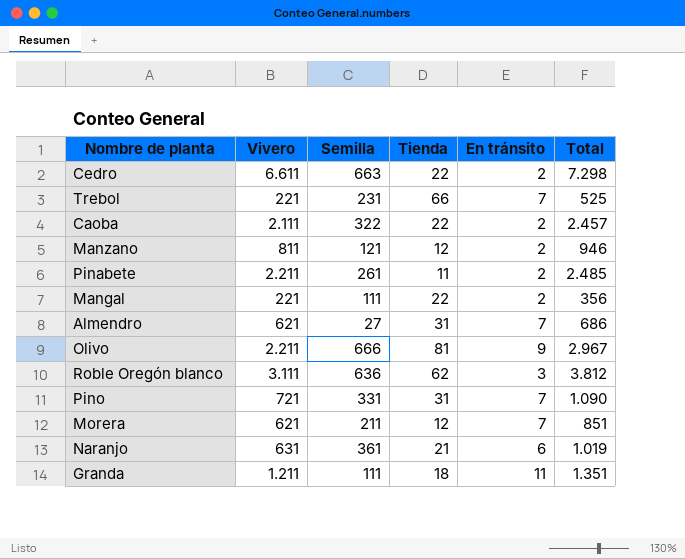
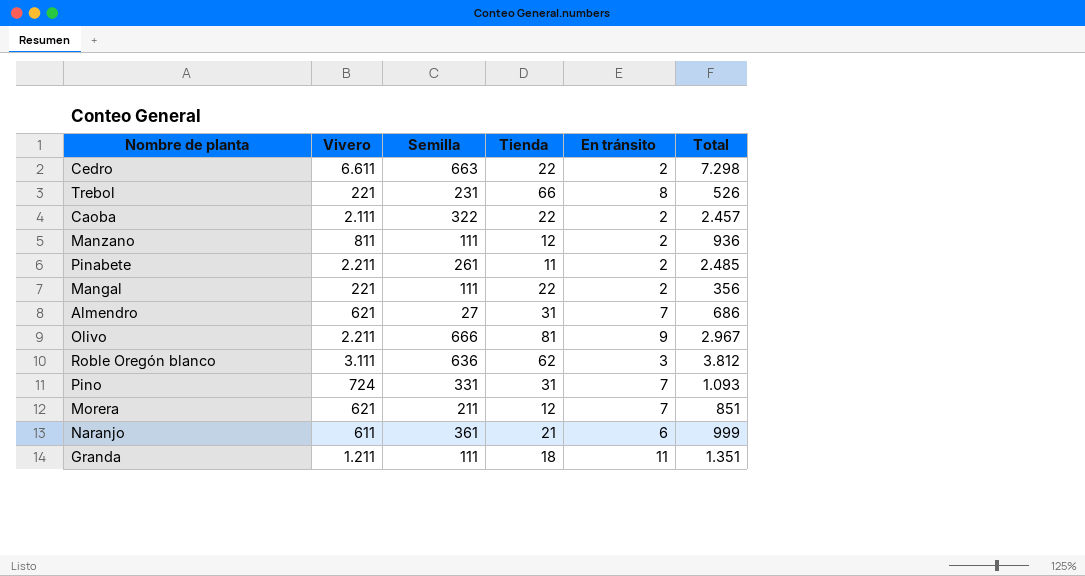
Trebol | En tránsito: 7 -> 8
Trebol | Total: 525 -> 526
Manzano | Semilla: 121 -> 111
Manzano | Total: 946 -> 936
Pino | Vivero: 721 -> 724
Pino | Total: 1.090 -> 1.093
Naranjo | Vivero: 631 -> 611
Naranjo | Total: 1.019 -> 999

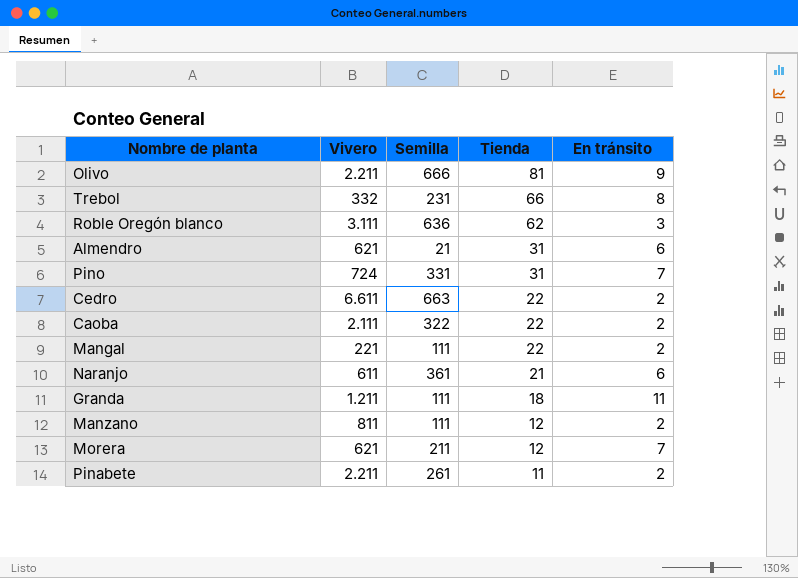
row order: none -> Tienda descending
column Total | formula: [Vivero] + [Semilla] + [Tienda] + [En tránsito] -> none
Trebol | Vivero: 221 -> 332
Almendro | Semilla: 27 -> 21
Almendro | En tránsito: 7 -> 6

